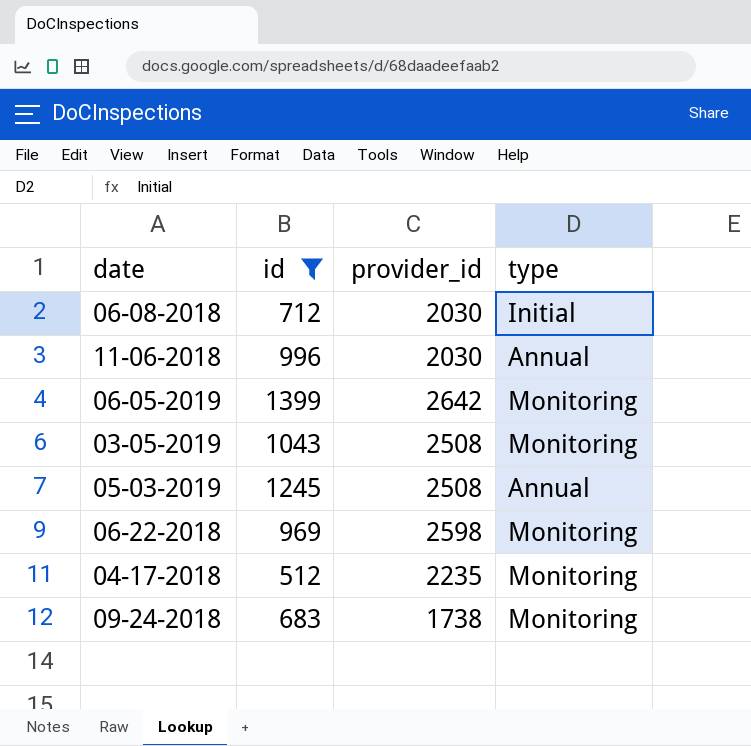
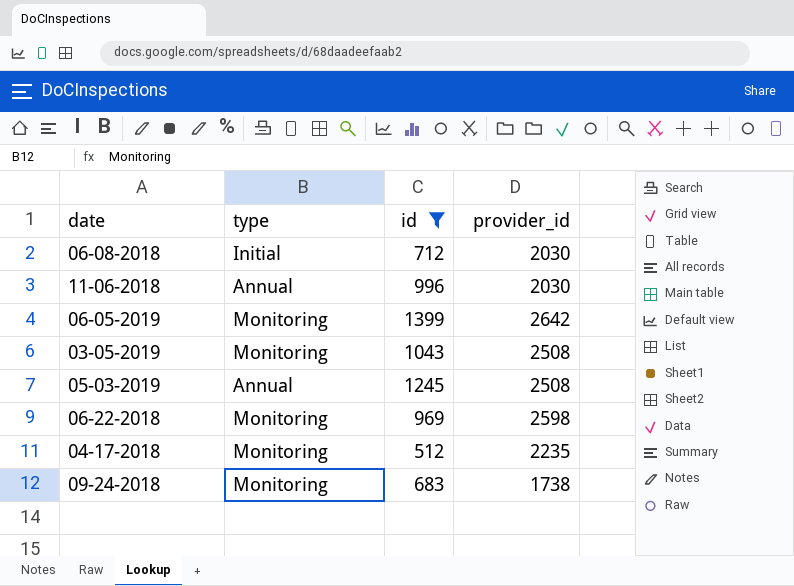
column type | position: 4 -> 2

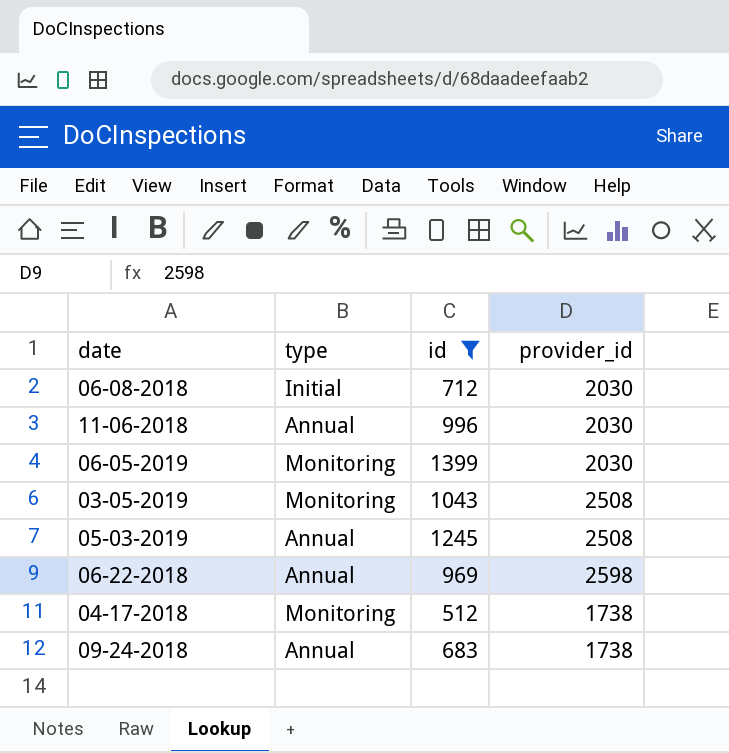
06-05-2019 | provider_id: 2642 -> 2030
06-22-2018 | type: Monitoring -> Annual
04-17-2018 | provider_id: 2235 -> 1738
09-24-2018 | type: Monitoring -> Annual

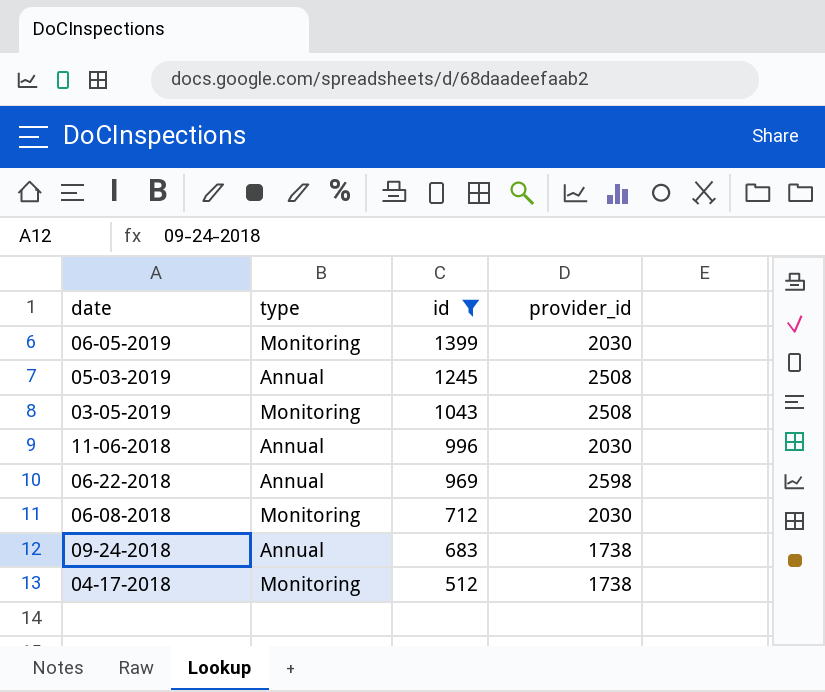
row order: none -> id descending
06-08-2018 | type: Initial -> Monitoring

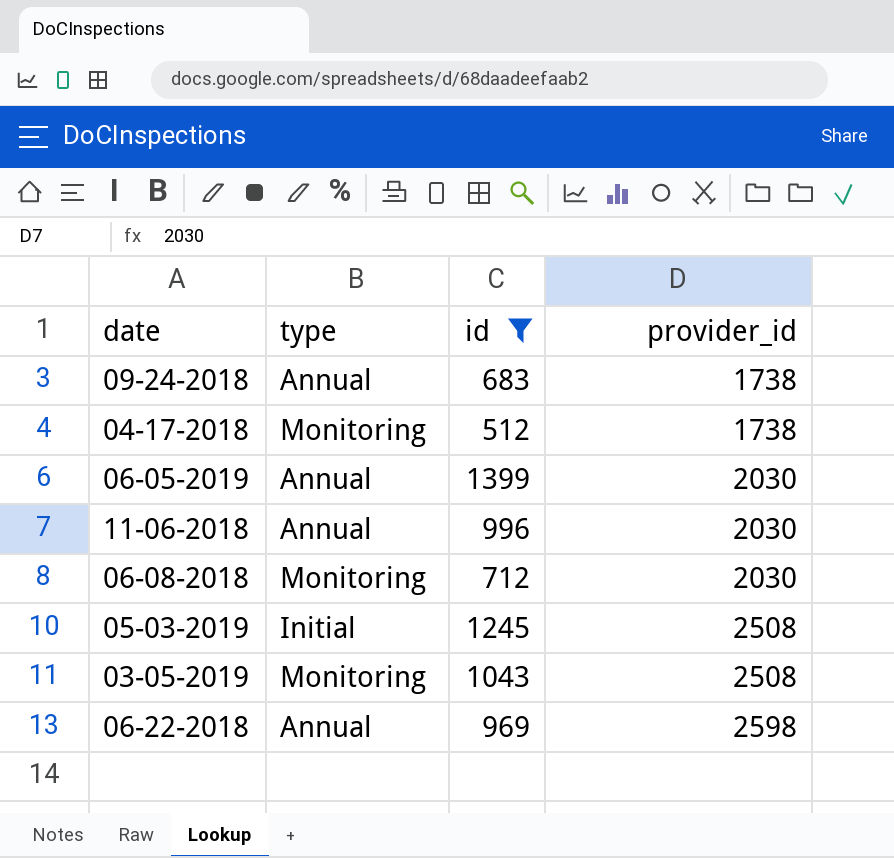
row order: id descending -> provider_id ascending
06-05-2019 | type: Monitoring -> Annual
05-03-2019 | type: Annual -> Initial

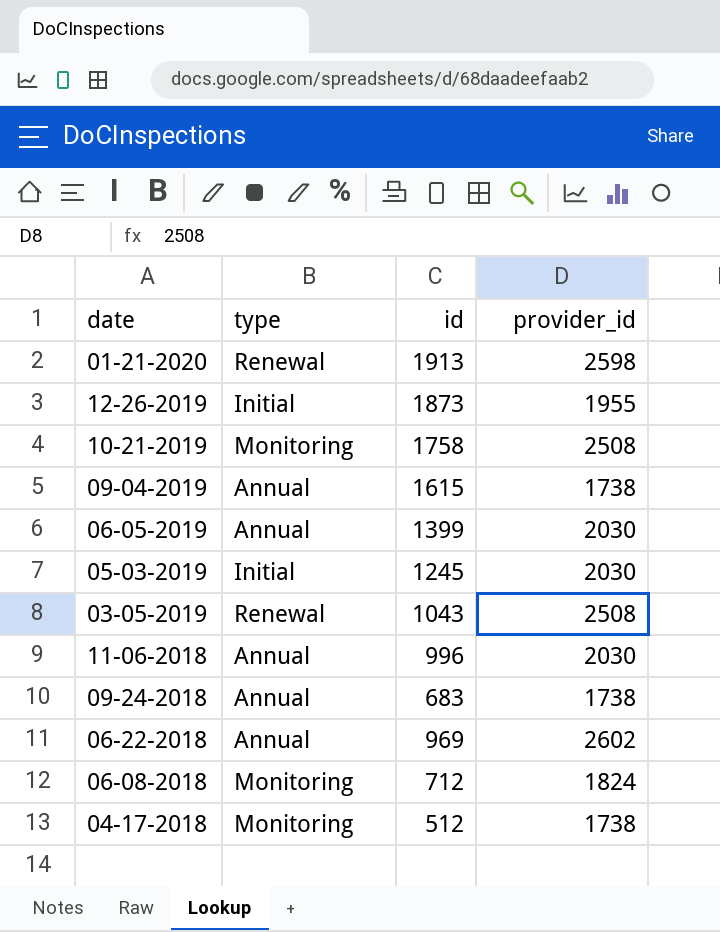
filter: id <= 1399 -> none
row order: provider_id ascending -> date descending
05-03-2019 | provider_id: 2508 -> 2030
03-05-2019 | type: Monitoring -> Renewal
06-22-2018 | provider_id: 2598 -> 2602
06-08-2018 | provider_id: 2030 -> 1824

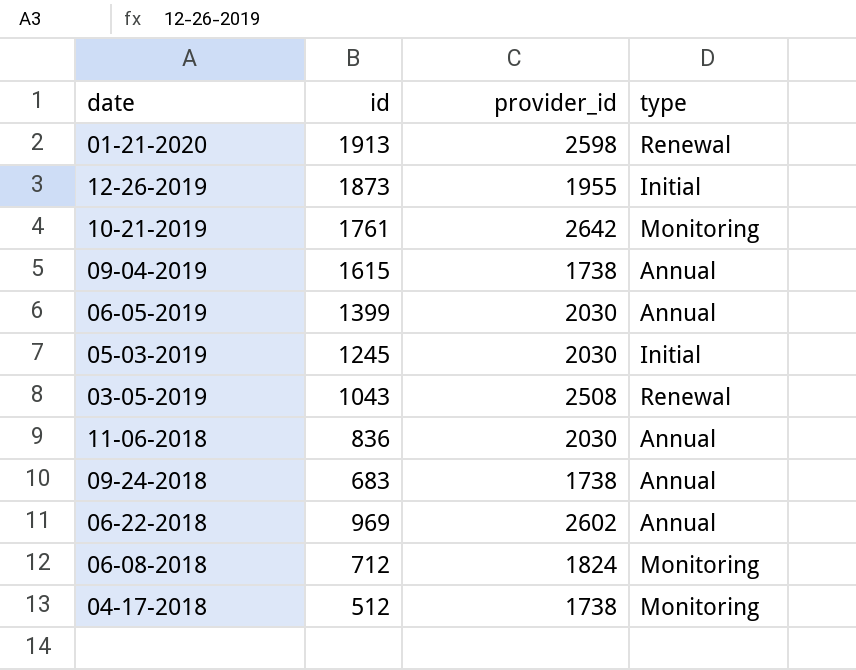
column type | position: 2 -> 4
10-21-2019 | id: 1758 -> 1761
10-21-2019 | provider_id: 2508 -> 2642
11-06-2018 | id: 996 -> 836

